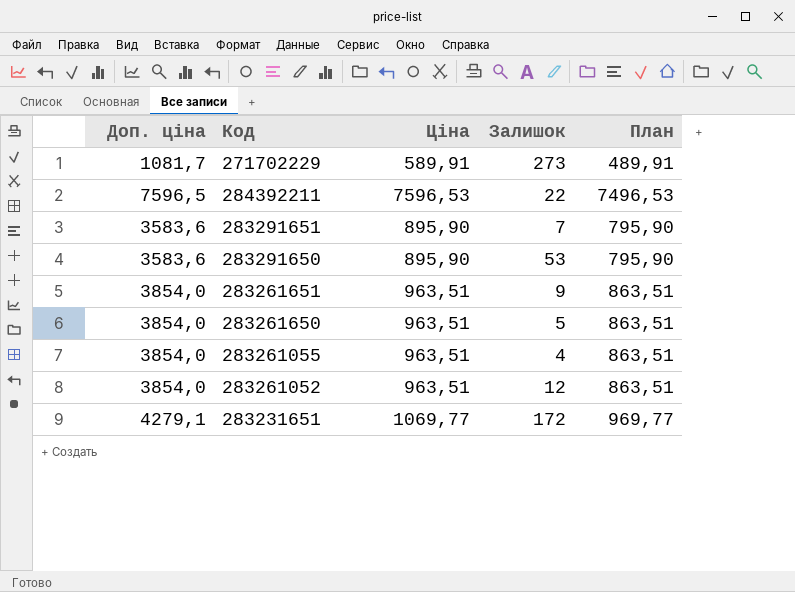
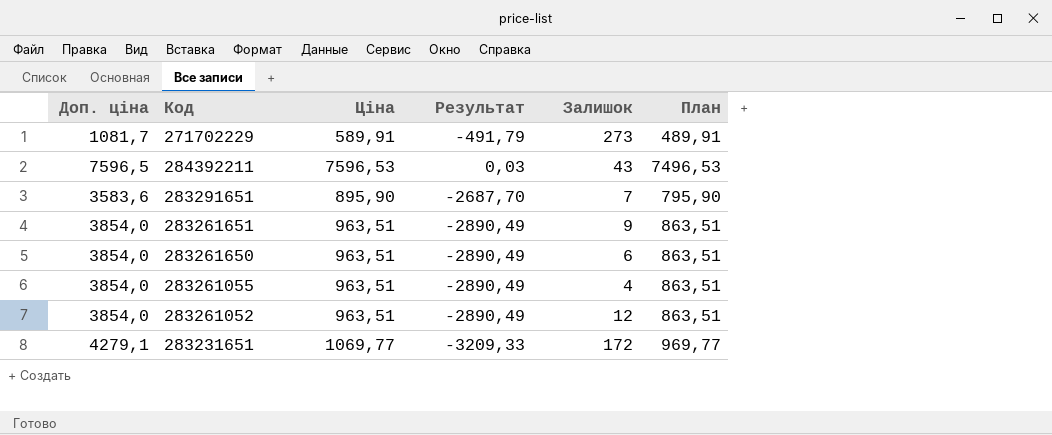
column Результат | formula: none -> [Ціна] - [Доп. ціна]
row 283291650: 3583,6 | 895,90 | 53 | 795,90 -> none
284392211 | Залишок: 22 -> 43
283261650 | Залишок: 5 -> 6

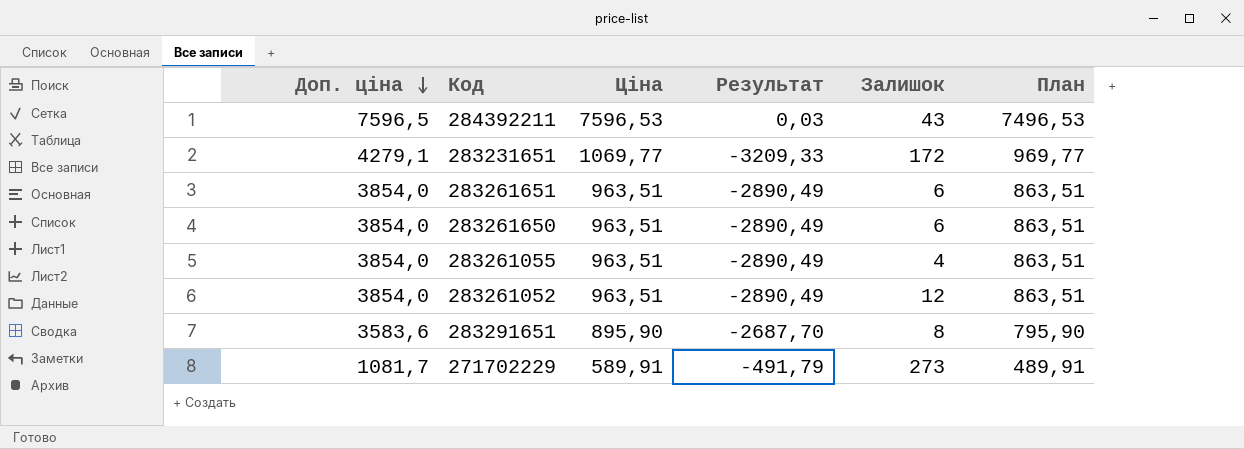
row order: none -> Доп. ціна descending
283261651 | Залишок: 9 -> 6
283291651 | Залишок: 7 -> 8

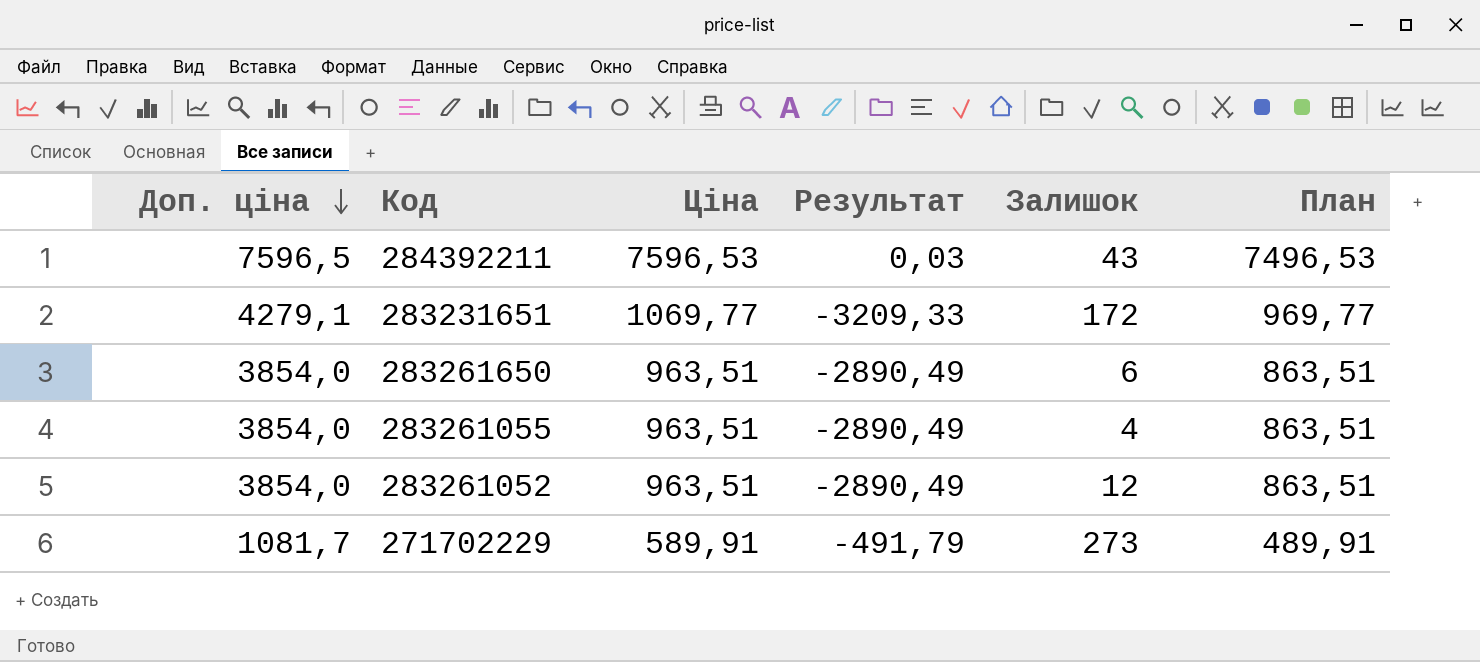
row 283261651: 3854,0 | 963,51 | -2890,49 | 6 | 863,51 -> none
row 283291651: 3583,6 | 895,90 | -2687,70 | 8 | 795,90 -> none

